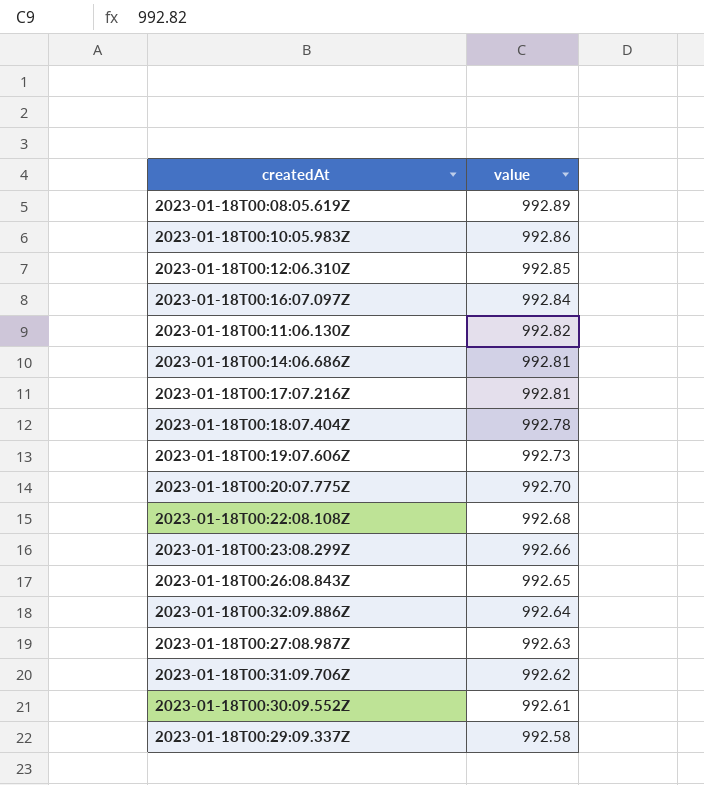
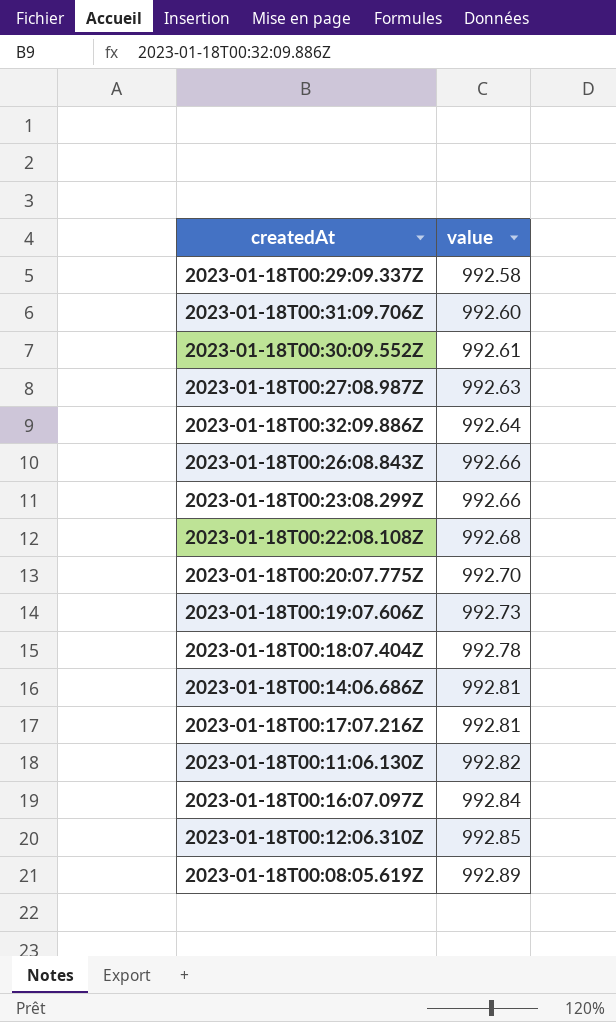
row order: value descending -> value ascending
row 2023-01-18T00:10:05.983Z: 992.86 -> none
2023-01-18T00:31:09.706Z | value: 992.62 -> 992.60
2023-01-18T00:26:08.843Z | value: 992.65 -> 992.66

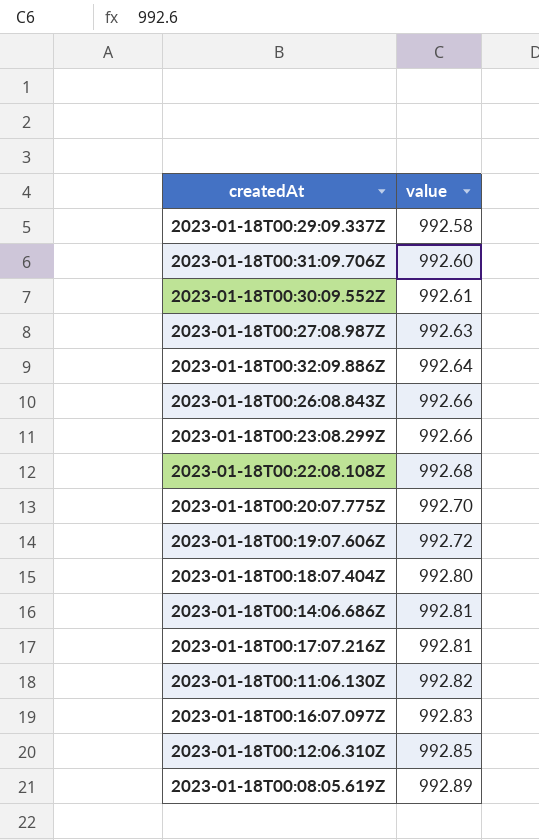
2023-01-18T00:19:07.606Z | value: 992.73 -> 992.72
2023-01-18T00:18:07.404Z | value: 992.78 -> 992.80
2023-01-18T00:16:07.097Z | value: 992.84 -> 992.83

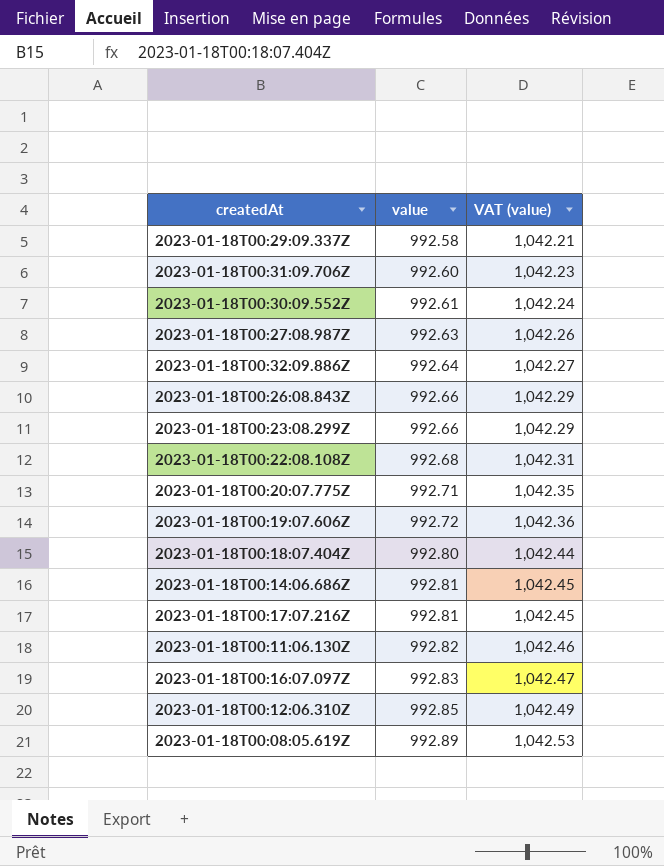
column VAT (value) | formula: none -> [value] * 1.05
2023-01-18T00:20:07.775Z | value: 992.70 -> 992.71

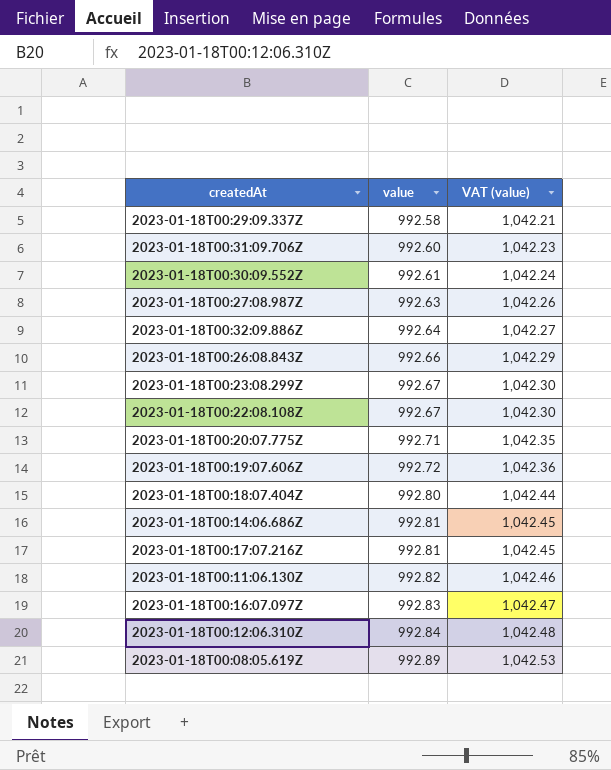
2023-01-18T00:23:08.299Z | value: 992.66 -> 992.67
2023-01-18T00:23:08.299Z | VAT (value): 1,042.29 -> 1,042.30
2023-01-18T00:22:08.108Z | value: 992.68 -> 992.67
2023-01-18T00:22:08.108Z | VAT (value): 1,042.31 -> 1,042.30
2023-01-18T00:12:06.310Z | value: 992.85 -> 992.84
2023-01-18T00:12:06.310Z | VAT (value): 1,042.49 -> 1,042.48

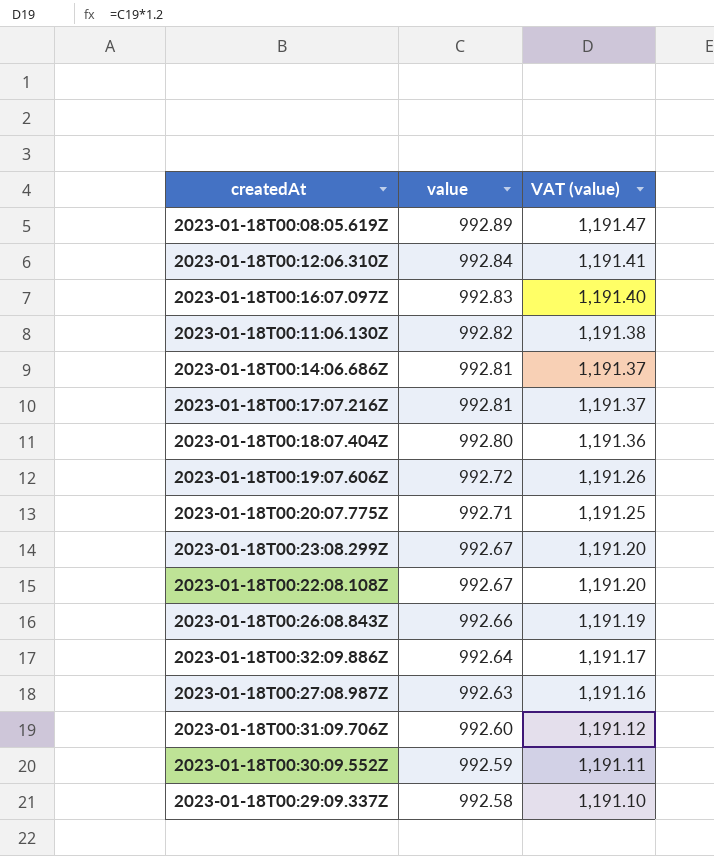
row order: value ascending -> value descending
column VAT (value) | formula: [value] * 1.05 -> [value] * 1.2
2023-01-18T00:30:09.552Z | value: 992.61 -> 992.59

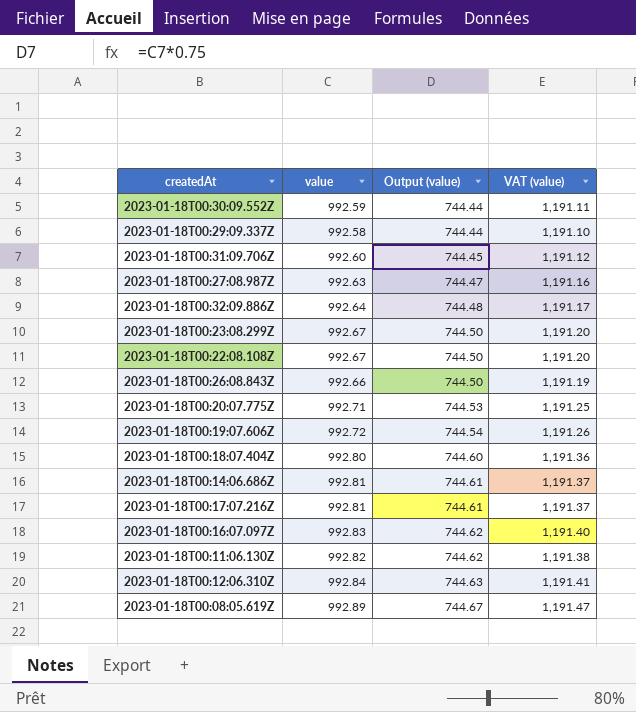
row order: value descending -> Output (value) ascending
column Output (value) | formula: none -> [value] * 0.75

